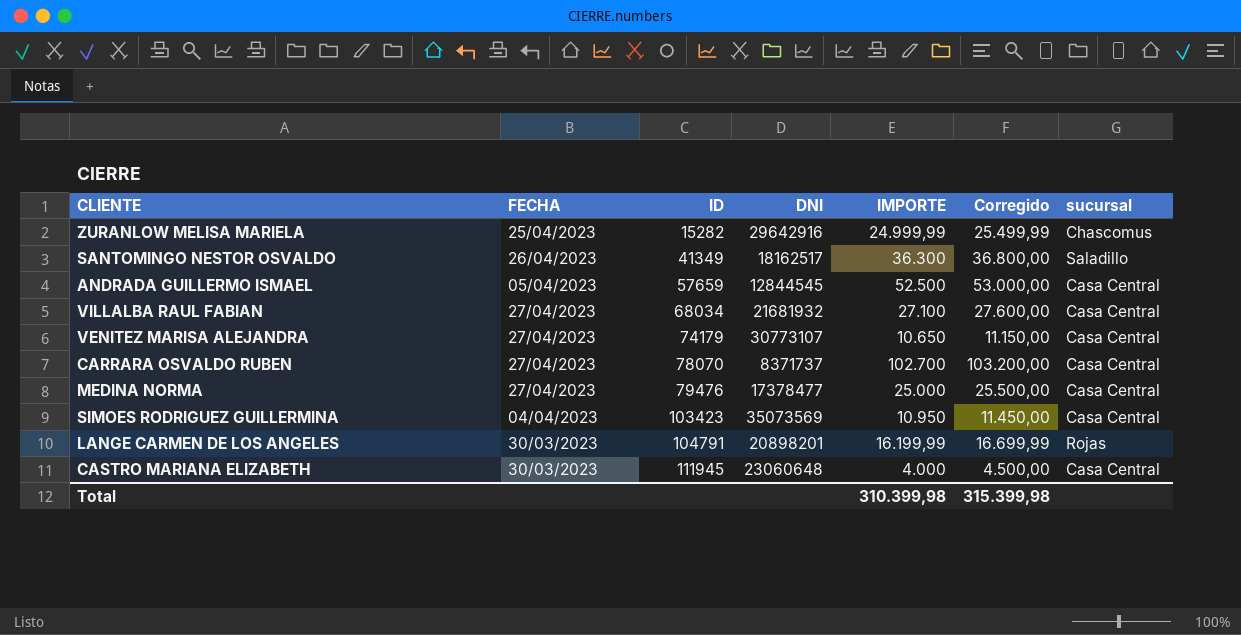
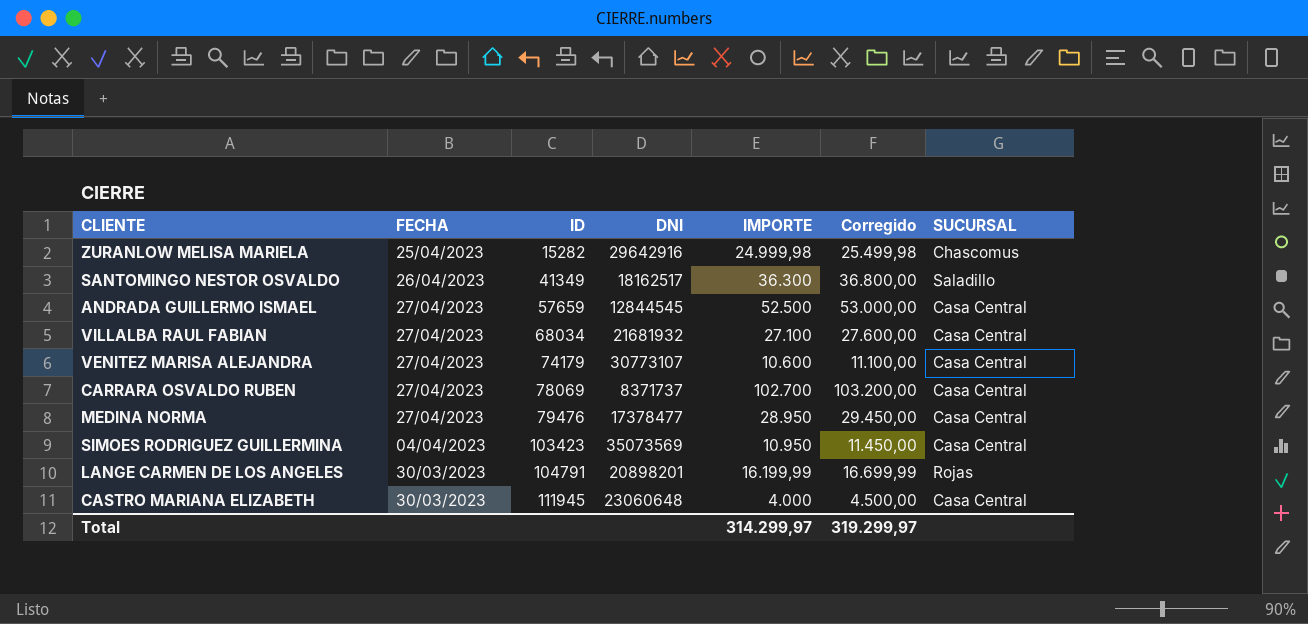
column name: sucursal -> SUCURSAL
ZURANLOW MELISA MARIELA | IMPORTE: 24.999,99 -> 24.999,98
ZURANLOW MELISA MARIELA | Corregido: 25.499,99 -> 25.499,98
ANDRADA GUILLERMO ISMAEL | FECHA: 05/04/2023 -> 27/04/2023
VENITEZ MARISA ALEJANDRA | IMPORTE: 10.650 -> 10.600
VENITEZ MARISA ALEJANDRA | Corregido: 11.150,00 -> 11.100,00
CARRARA OSVALDO RUBEN | ID: 78070 -> 78069
MEDINA NORMA | IMPORTE: 25.000 -> 28.950
MEDINA NORMA | Corregido: 25.500,00 -> 29.450,00
Total | IMPORTE: 310.399,98 -> 314.299,97
Total | Corregido: 315.399,98 -> 319.299,97

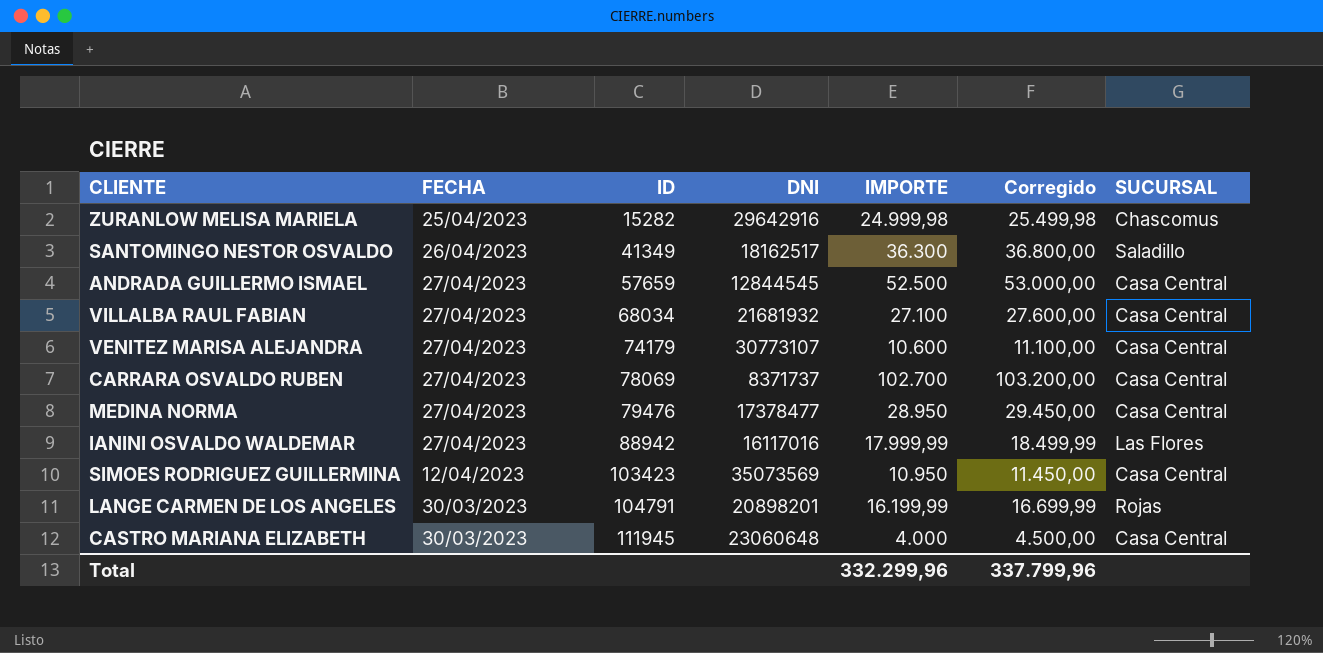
row IANINI OSVALDO WALDEMAR: none -> 27/04/2023 | 88942 | 16117016 | 17.999,99 | 18.499,99 | Las Flores
SIMOES RODRIGUEZ GUILLERMINA | FECHA: 04/04/2023 -> 12/04/2023
Total | IMPORTE: 314.299,97 -> 332.299,96
Total | Corregido: 319.299,97 -> 337.799,96

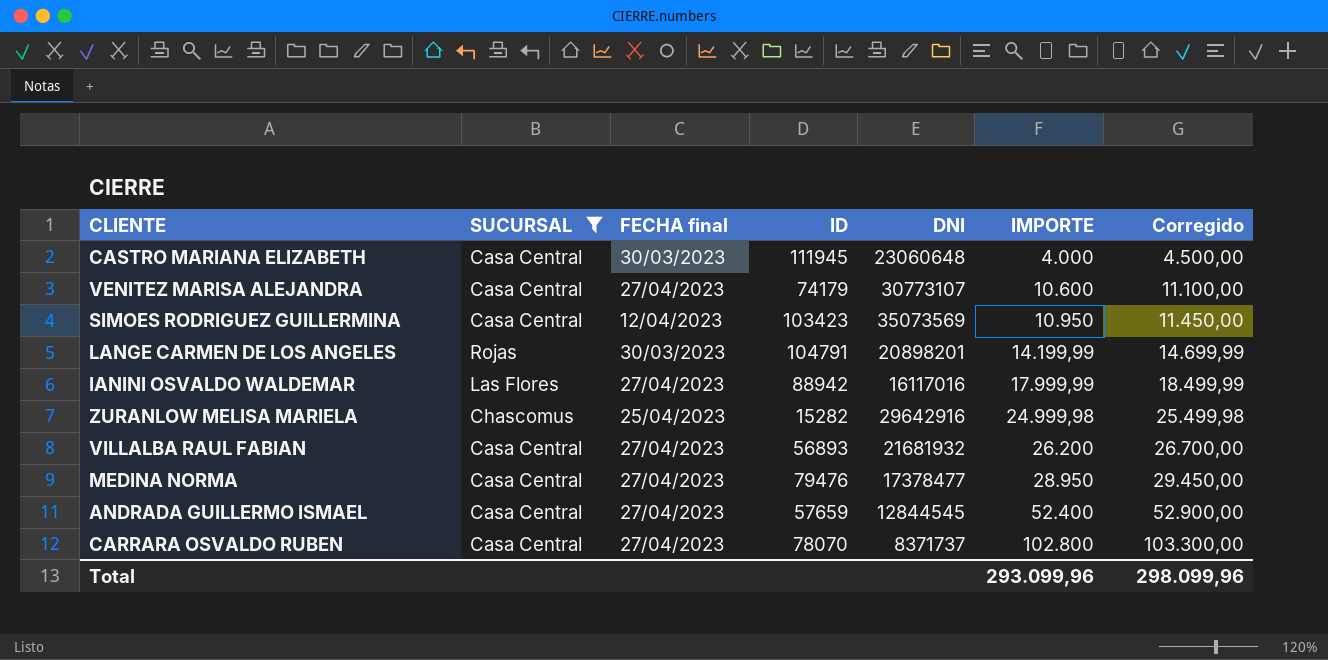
filter: none -> SUCURSAL != Saladillo
row order: ID ascending -> IMPORTE ascending
column SUCURSAL | position: 7 -> 2
column name: FECHA -> FECHA final
LANGE CARMEN DE LOS ANGELES | IMPORTE: 16.199,99 -> 14.199,99
LANGE CARMEN DE LOS ANGELES | Corregido: 16.699,99 -> 14.699,99
VILLALBA RAUL FABIAN | ID: 68034 -> 56893
VILLALBA RAUL FABIAN | IMPORTE: 27.100 -> 26.200
VILLALBA RAUL FABIAN | Corregido: 27.600,00 -> 26.700,00
ANDRADA GUILLERMO ISMAEL | IMPORTE: 52.500 -> 52.400
ANDRADA GUILLERMO ISMAEL | Corregido: 53.000,00 -> 52.900,00
CARRARA OSVALDO RUBEN | ID: 78069 -> 78070
CARRARA OSVALDO RUBEN | IMPORTE: 102.700 -> 102.800
CARRARA OSVALDO RUBEN | Corregido: 103.200,00 -> 103.300,00
Total | IMPORTE: 332.299,96 -> 293.099,96
Total | Corregido: 337.799,96 -> 298.099,96

